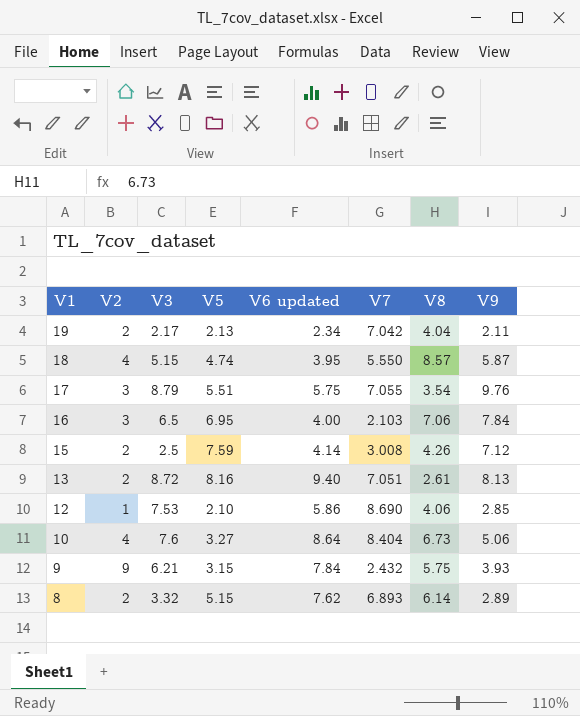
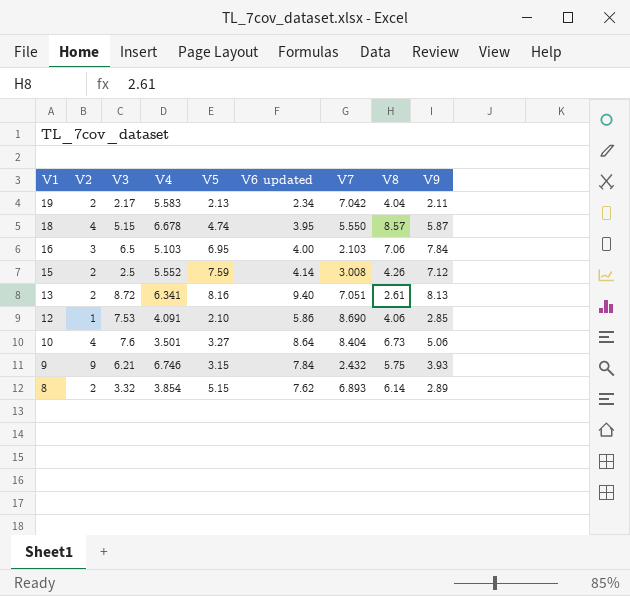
column V4 | position: none -> 4
row 17: 3 | 8.79 | 5.51 | 5.75 | 7.055 | 3.54 | 9.76 -> none

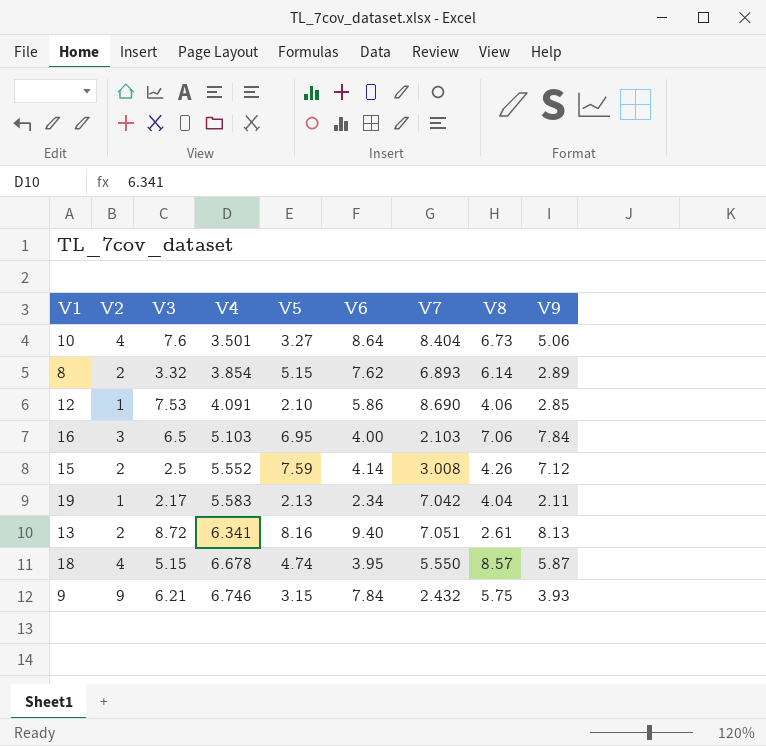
row order: V1 descending -> V4 ascending
column name: V6 updated -> V6
19 | V2: 2 -> 1

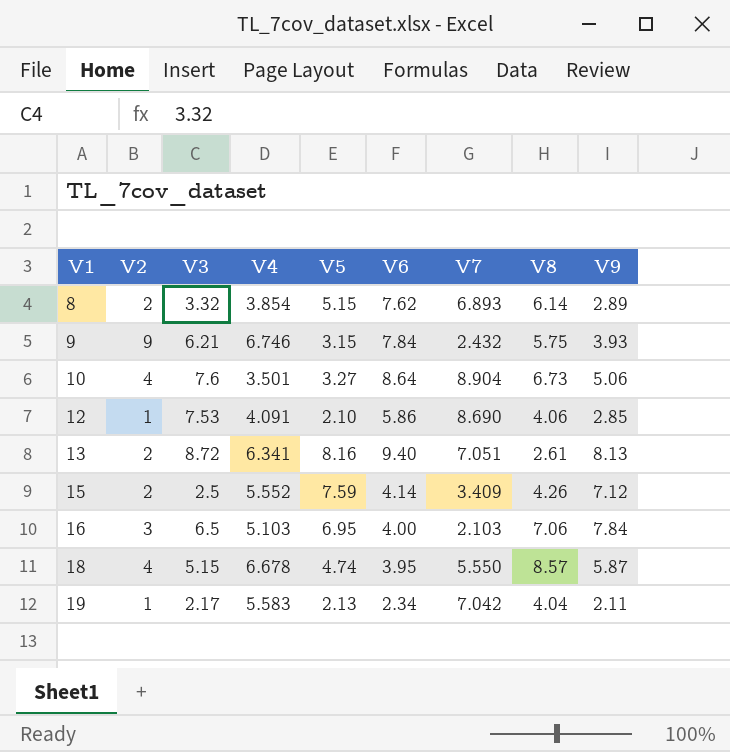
row order: V4 ascending -> V1 ascending
10 | V7: 8.404 -> 8.904
15 | V7: 3.008 -> 3.409

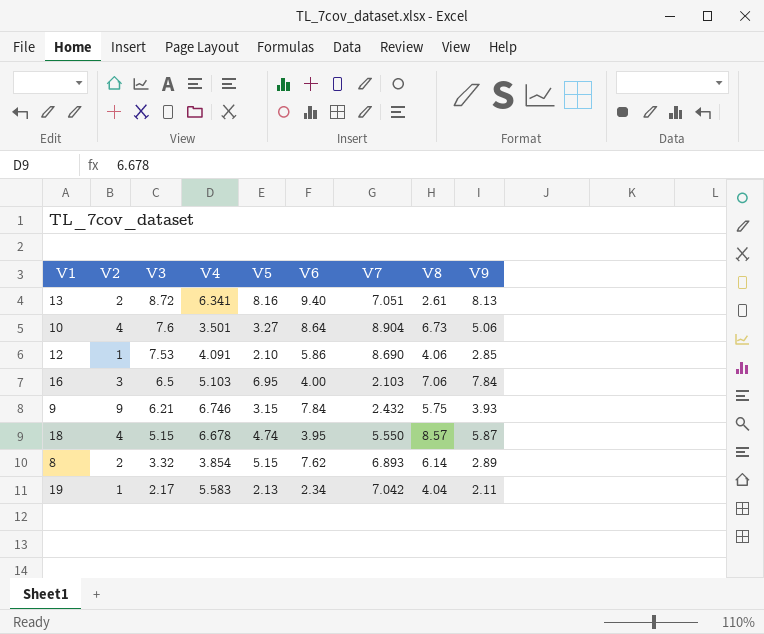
row order: V1 ascending -> V3 descending
row 15: 2 | 2.5 | 5.552 | 7.59 | 4.14 | 3.409 | 4.26 | 7.12 -> none

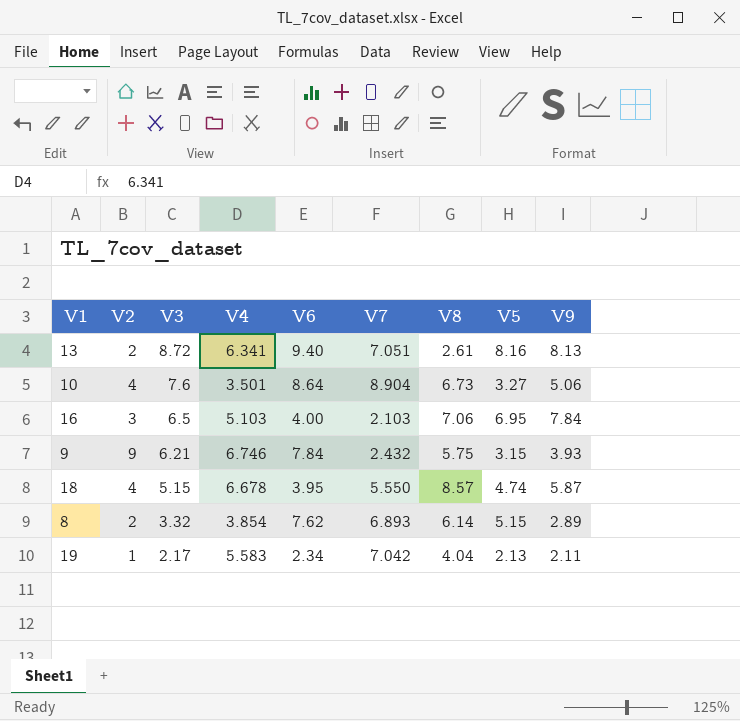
column V5 | position: 5 -> 8
row 12: 1 | 7.53 | 4.091 | 2.10 | 5.86 | 8.690 | 4.06 | 2.85 -> none

